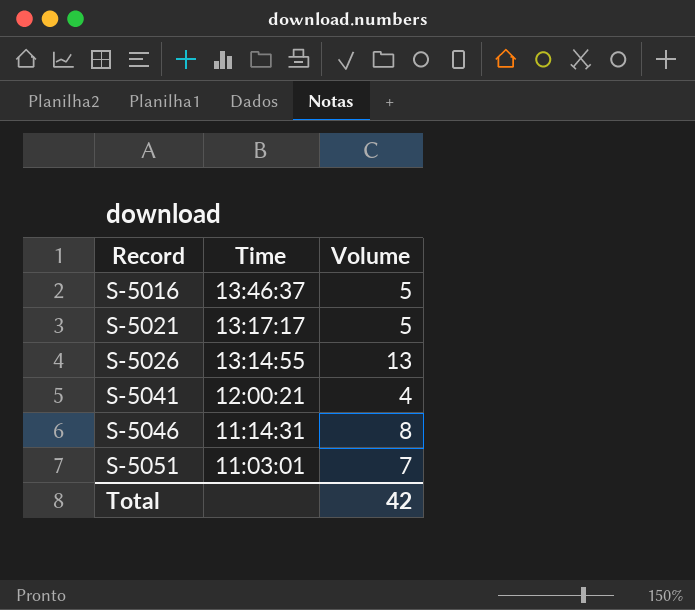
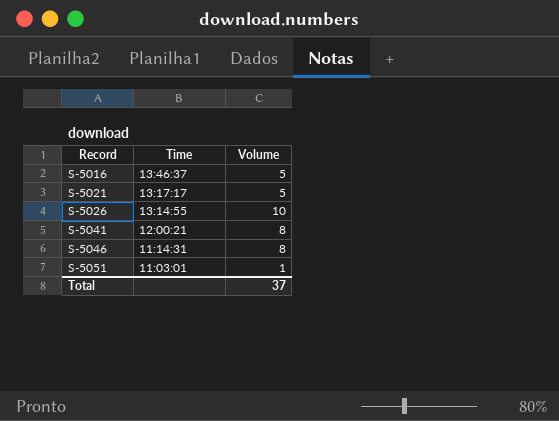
S-5026 | Volume: 13 -> 10
S-5041 | Volume: 4 -> 8
S-5051 | Volume: 7 -> 1
Total | Volume: 42 -> 37

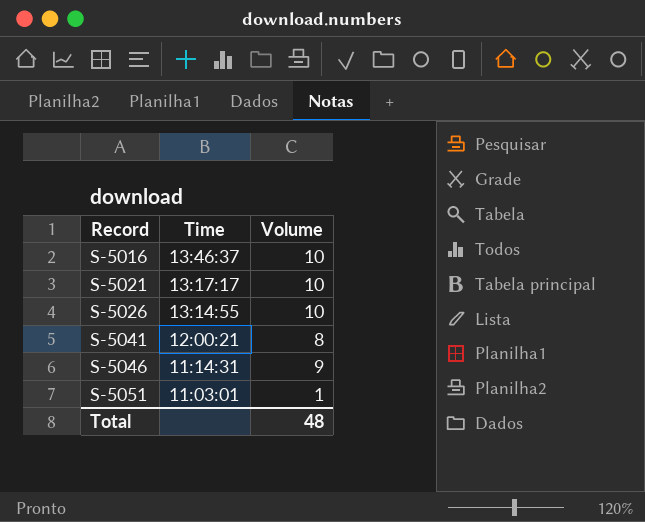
S-5016 | Volume: 5 -> 10
S-5021 | Volume: 5 -> 10
S-5046 | Volume: 8 -> 9
Total | Volume: 37 -> 48

